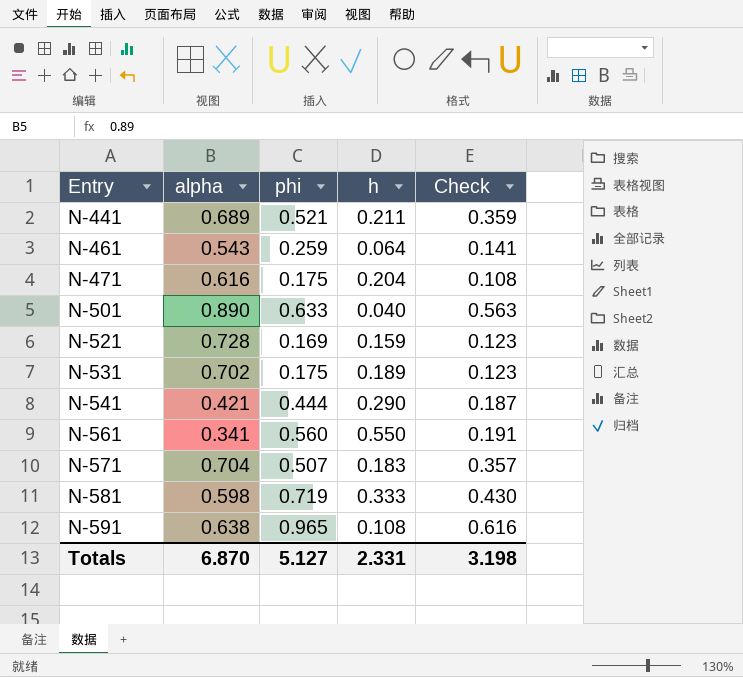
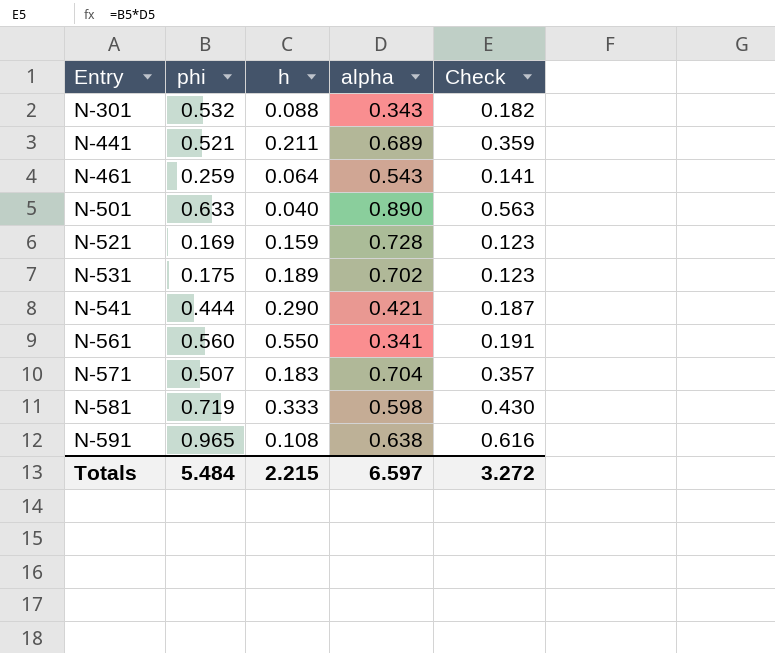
column alpha | position: 2 -> 4
row N-471: 0.616 | 0.175 | 0.204 | 0.108 -> none
row N-301: none -> 0.532 | 0.088 | 0.343 | 0.182
Totals | phi: 5.127 -> 5.484
Totals | h: 2.331 -> 2.215
Totals | alpha: 6.870 -> 6.597
Totals | Check: 3.198 -> 3.272

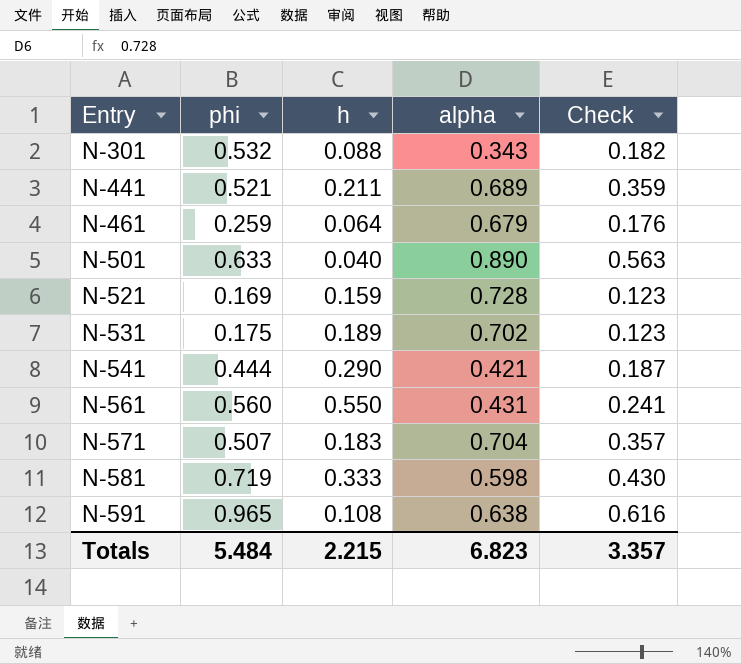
N-461 | alpha: 0.543 -> 0.679
N-461 | Check: 0.141 -> 0.176
N-561 | alpha: 0.341 -> 0.431
N-561 | Check: 0.191 -> 0.241
Totals | alpha: 6.597 -> 6.823
Totals | Check: 3.272 -> 3.357

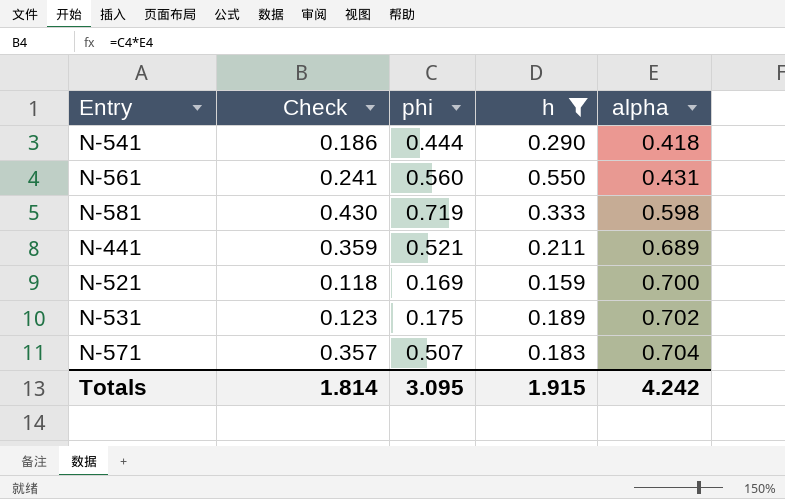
filter: none -> h >= 0.159
row order: Entry ascending -> alpha ascending
column Check | position: 5 -> 2
N-541 | Check: 0.187 -> 0.186
N-541 | alpha: 0.421 -> 0.418
N-521 | Check: 0.123 -> 0.118
N-521 | alpha: 0.728 -> 0.700
Totals | Check: 3.357 -> 1.814
Totals | phi: 5.484 -> 3.095
Totals | h: 2.215 -> 1.915
Totals | alpha: 6.823 -> 4.242

